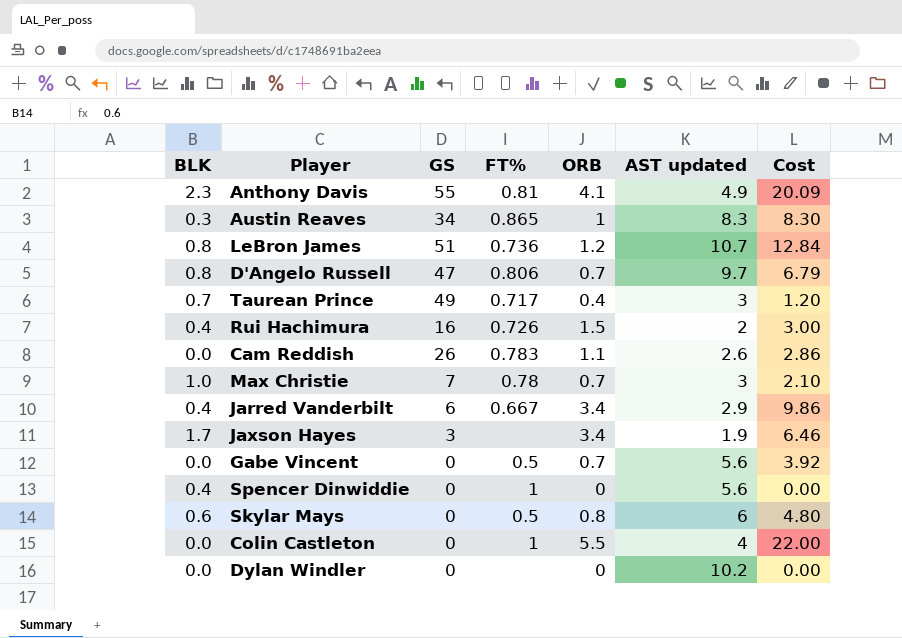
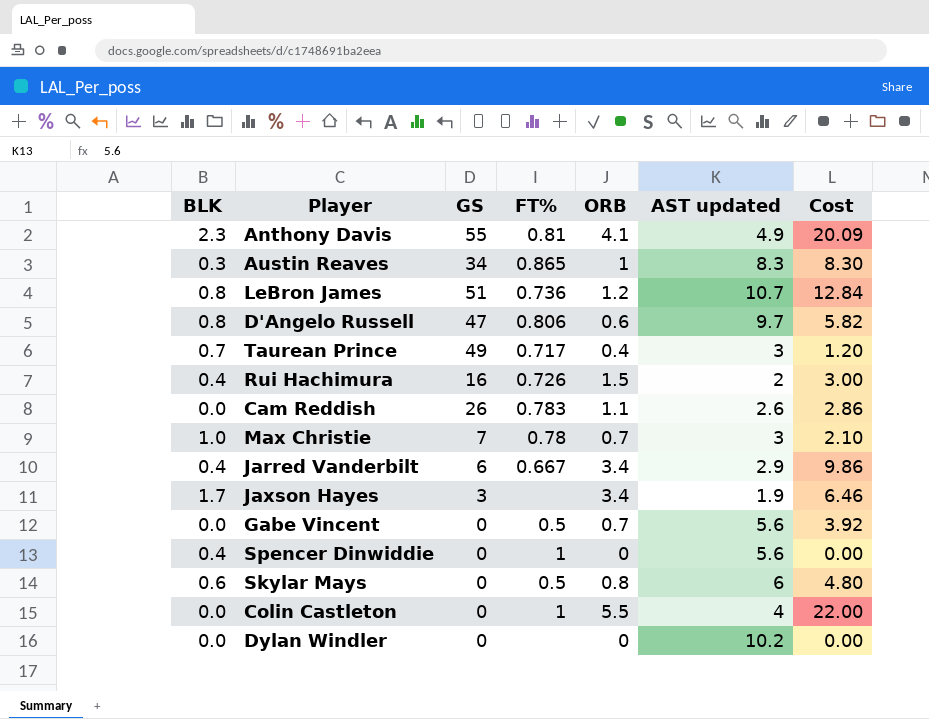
D'Angelo Russell | ORB: 0.7 -> 0.6
D'Angelo Russell | Cost: 6.79 -> 5.82

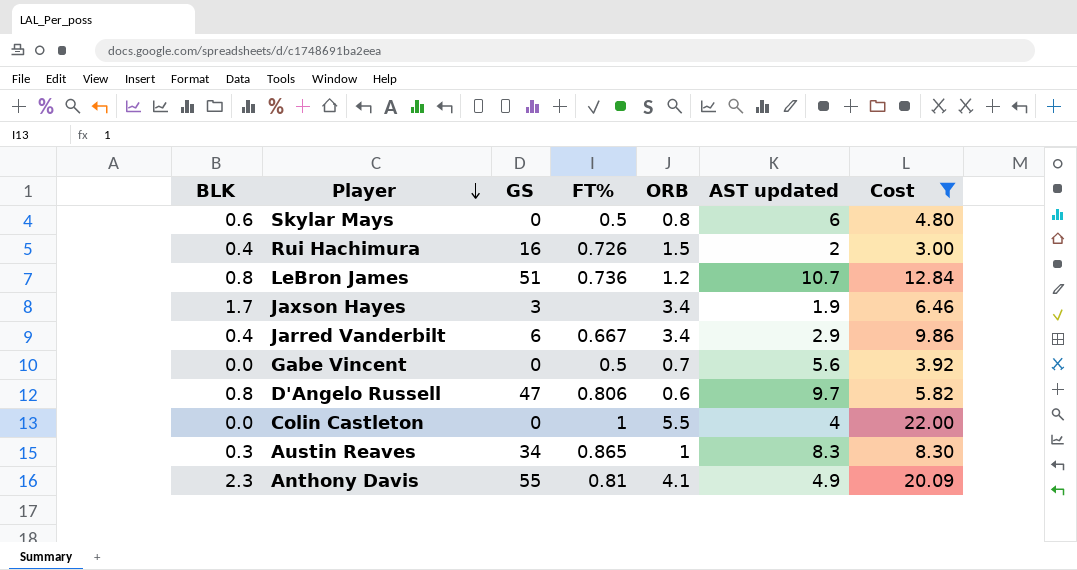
filter: none -> Cost >= 3.00
row order: none -> Player descending

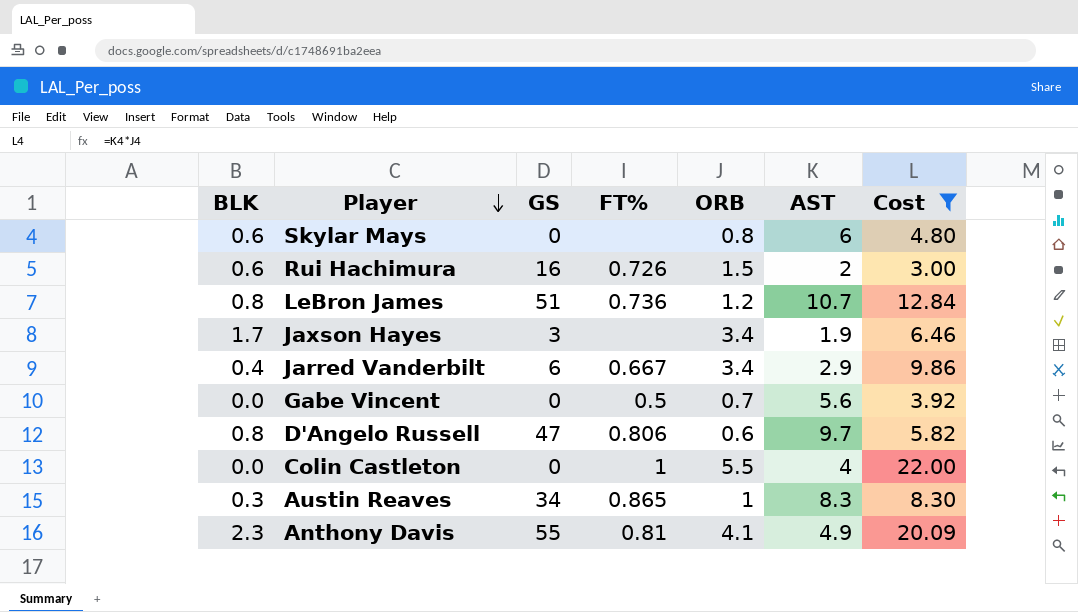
column name: AST updated -> AST
Skylar Mays | FT%: 0.5 -> none
Rui Hachimura | BLK: 0.4 -> 0.6

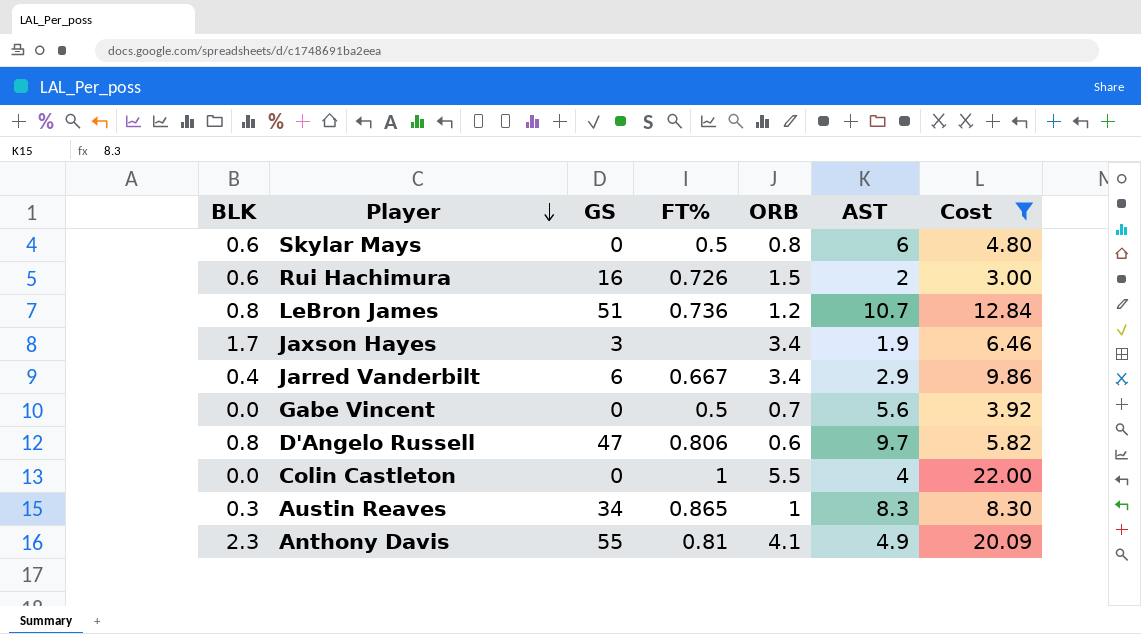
Skylar Mays | FT%: none -> 0.5

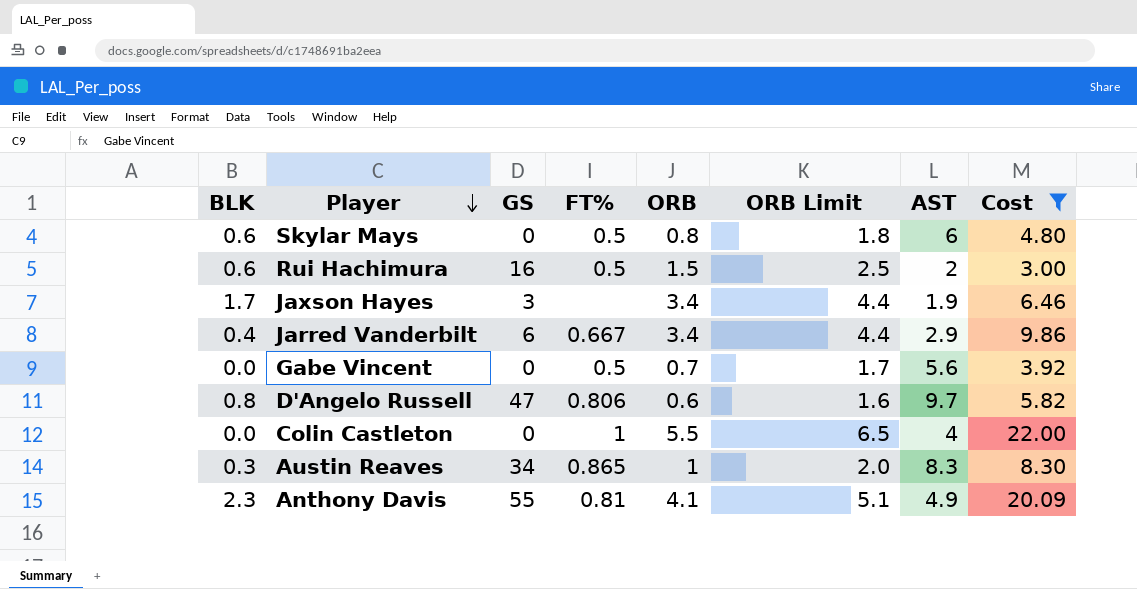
column ORB Limit | formula: none -> [ORB] + 1
row LeBron James: 0.8 | 51 | 0.736 | 1.2 | 10.7 | 12.84 -> none
Rui Hachimura | FT%: 0.726 -> 0.5

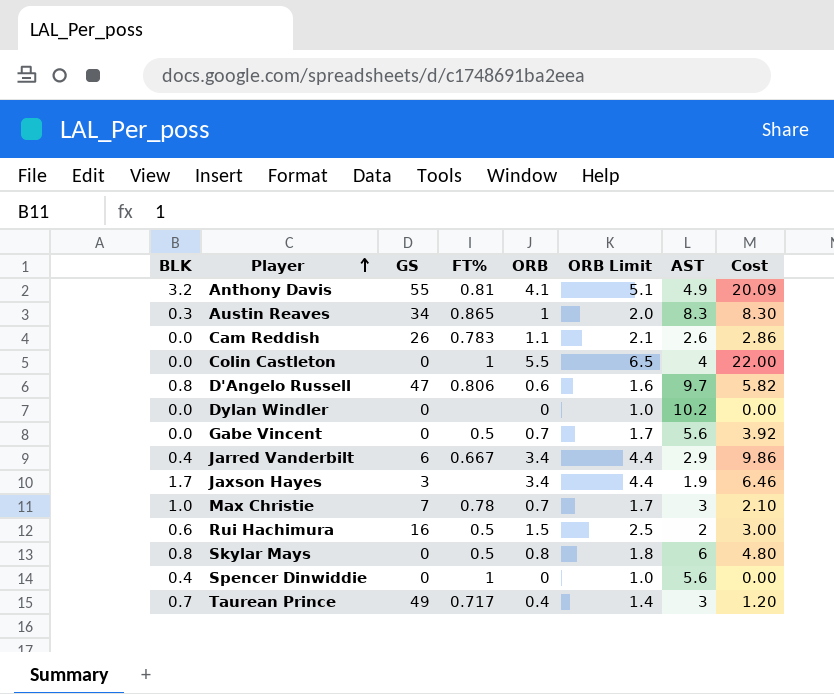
filter: Cost >= 3.00 -> none
row order: Player descending -> Player ascending
Anthony Davis | BLK: 2.3 -> 3.2
Skylar Mays | BLK: 0.6 -> 0.8

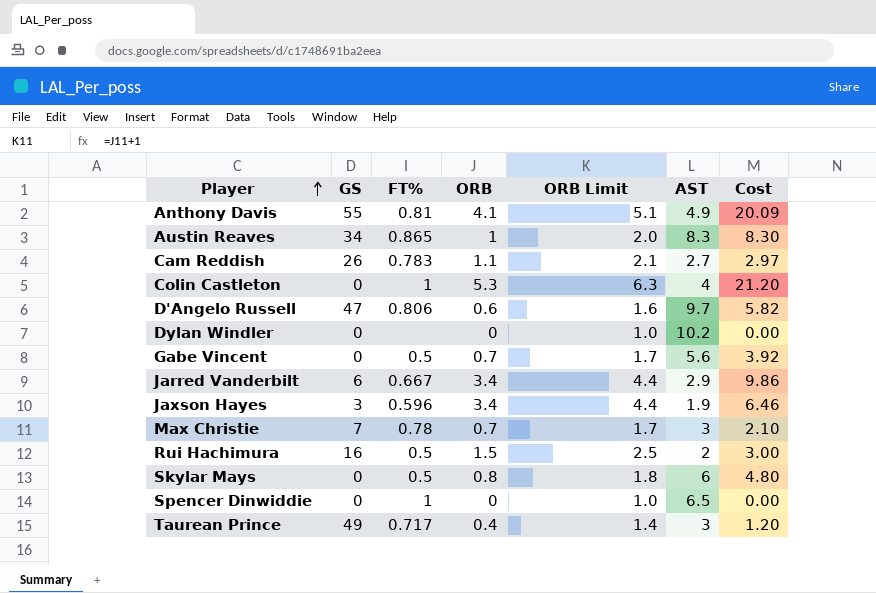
column BLK | position: 1 -> none
Cam Reddish | AST: 2.6 -> 2.7
Cam Reddish | Cost: 2.86 -> 2.97
Colin Castleton | ORB: 5.5 -> 5.3
Colin Castleton | ORB Limit: 6.5 -> 6.3
Colin Castleton | Cost: 22.00 -> 21.20
Jaxson Hayes | FT%: none -> 0.596
Spencer Dinwiddie | AST: 5.6 -> 6.5

